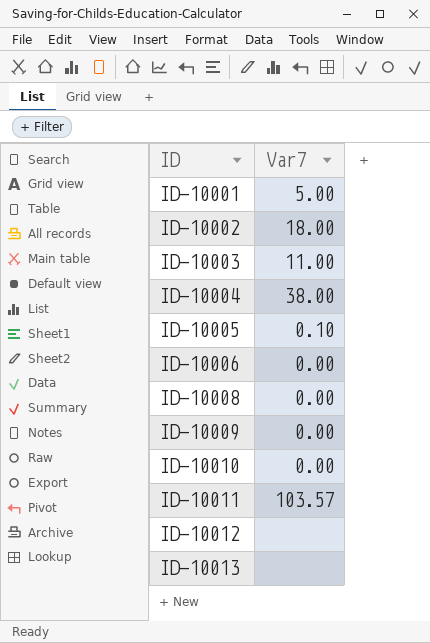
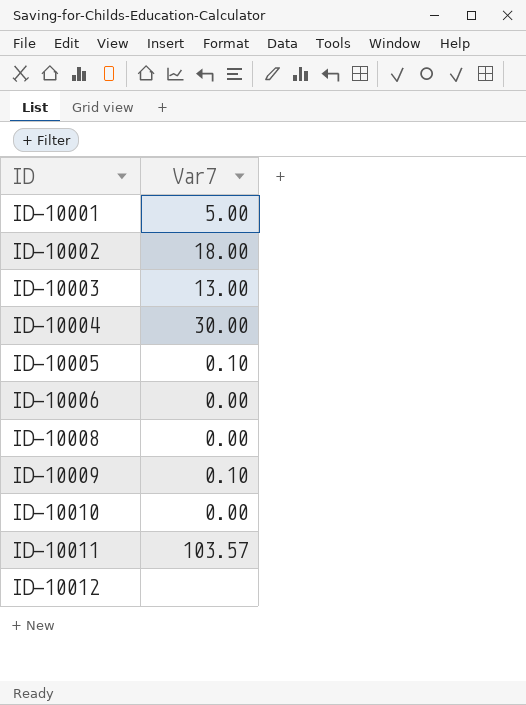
row ID-10013: none -> none
ID-10003 | Var7: 11.00 -> 13.00
ID-10004 | Var7: 38.00 -> 30.00
ID-10009 | Var7: 0.00 -> 0.10

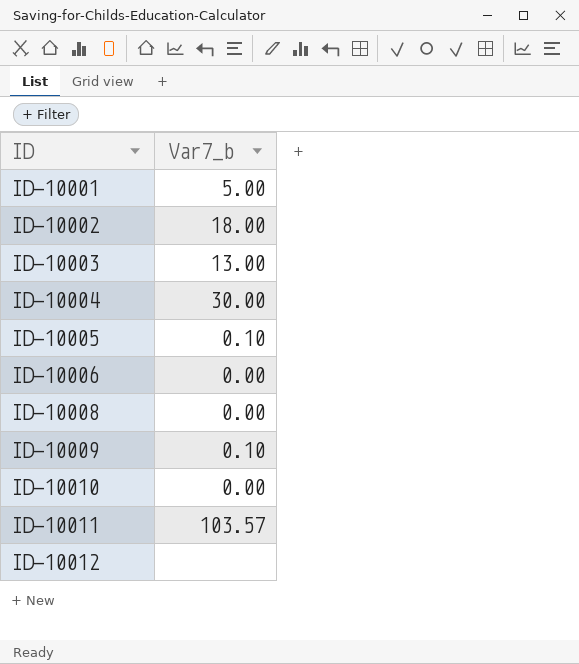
column name: Var7 -> Var7_b

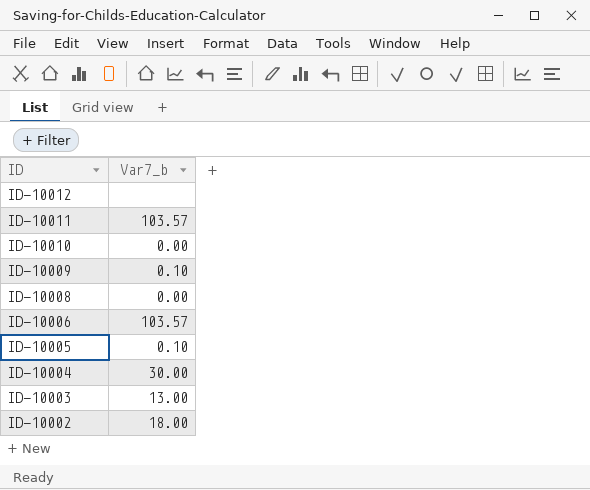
row order: ID ascending -> ID descending
row ID-10001: 5.00 -> none
ID-10006 | Var7_b: 0.00 -> 103.57

